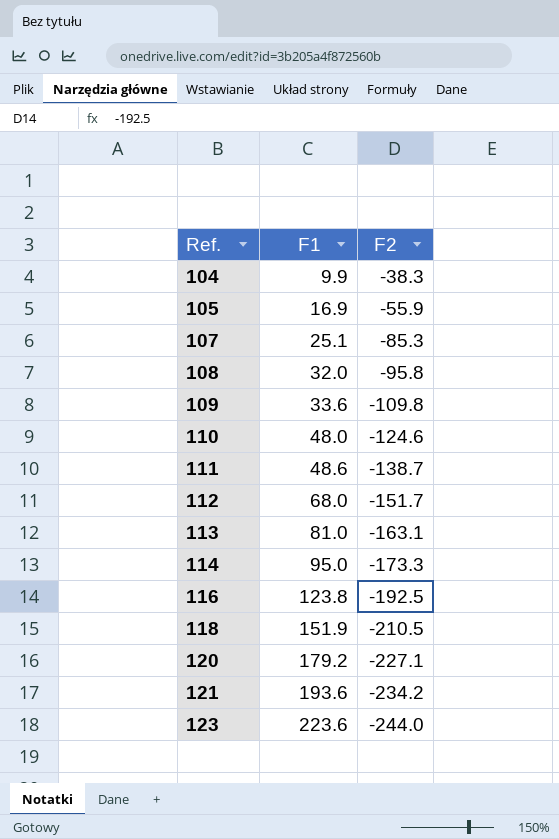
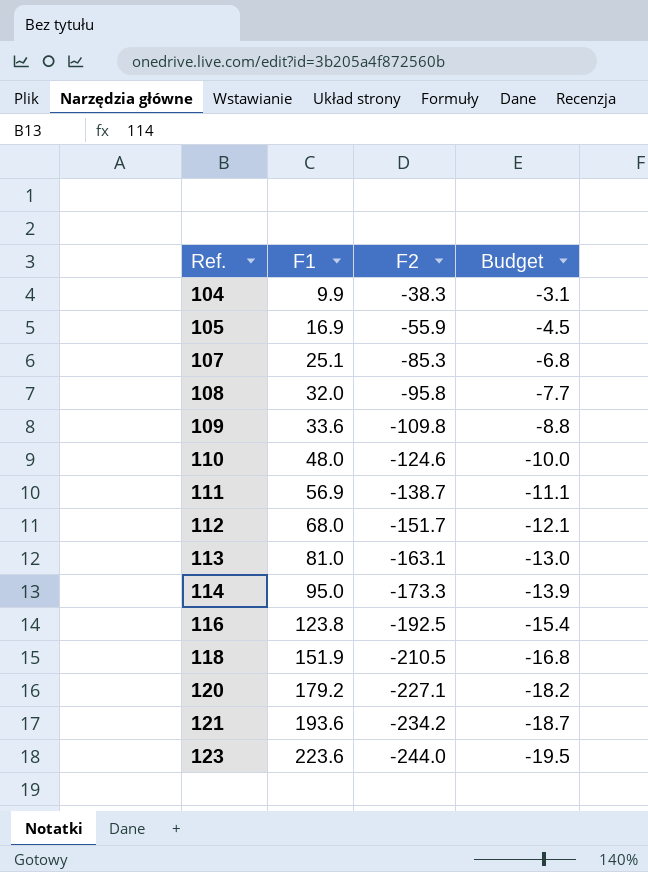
column Budget | formula: none -> [F2] * 0.08
111 | F1: 48.6 -> 56.9

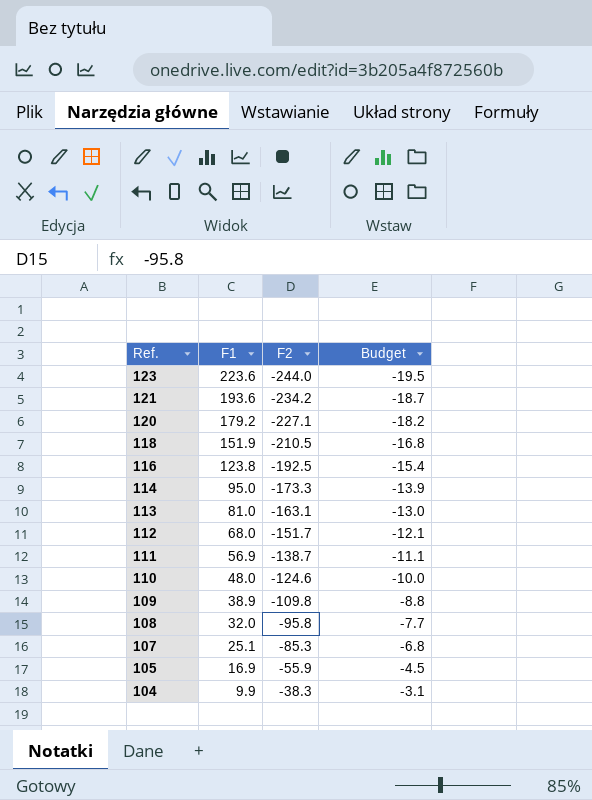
row order: Ref. ascending -> Ref. descending
109 | F1: 33.6 -> 38.9

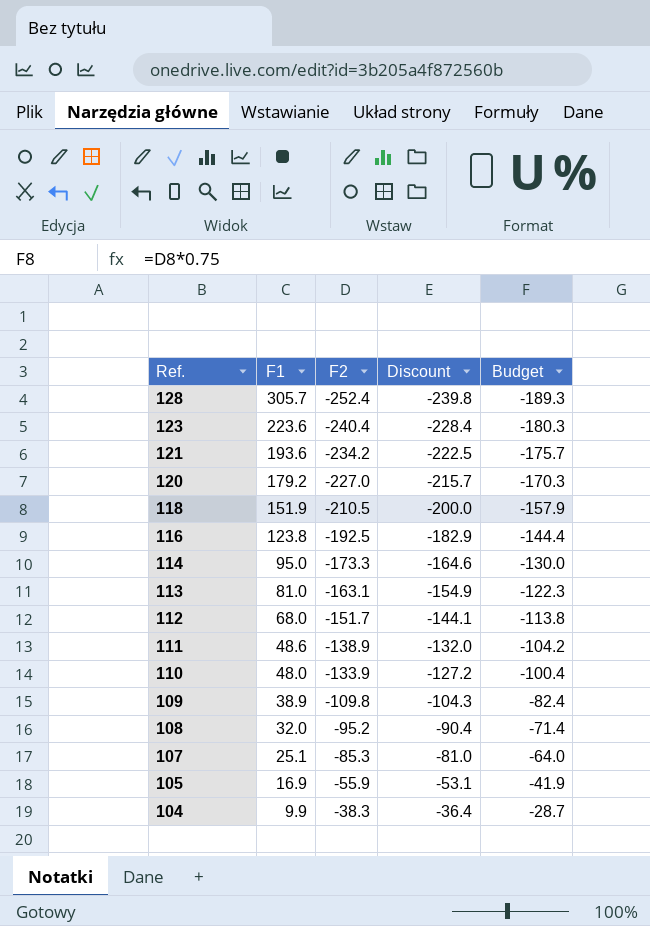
column Discount | formula: none -> [F2] * 0.95
column Budget | formula: [F2] * 0.08 -> [F2] * 0.75
row 128: none -> 305.7 | -252.4 | -239.8 | -189.3
123 | F2: -244.0 -> -240.4
120 | F2: -227.1 -> -227.0
111 | F1: 56.9 -> 48.6
111 | F2: -138.7 -> -138.9
110 | F2: -124.6 -> -133.9
108 | F2: -95.8 -> -95.2

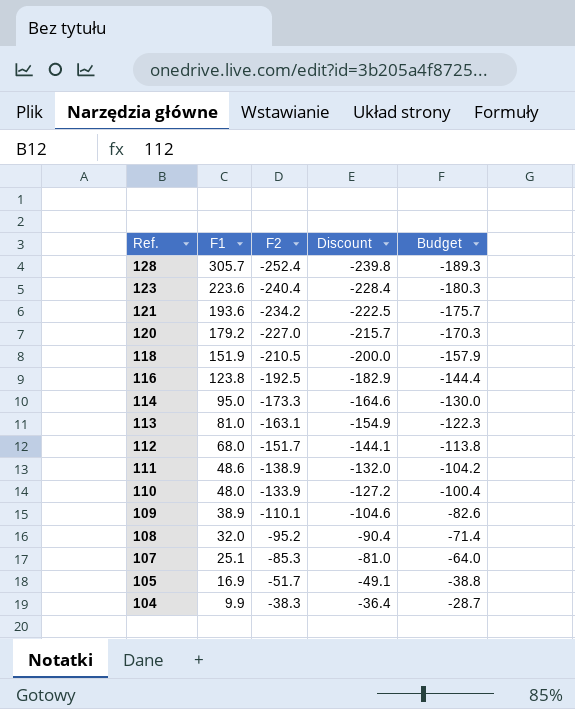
109 | F2: -109.8 -> -110.1
109 | Discount: -104.3 -> -104.6
109 | Budget: -82.4 -> -82.6
105 | F2: -55.9 -> -51.7
105 | Discount: -53.1 -> -49.1
105 | Budget: -41.9 -> -38.8

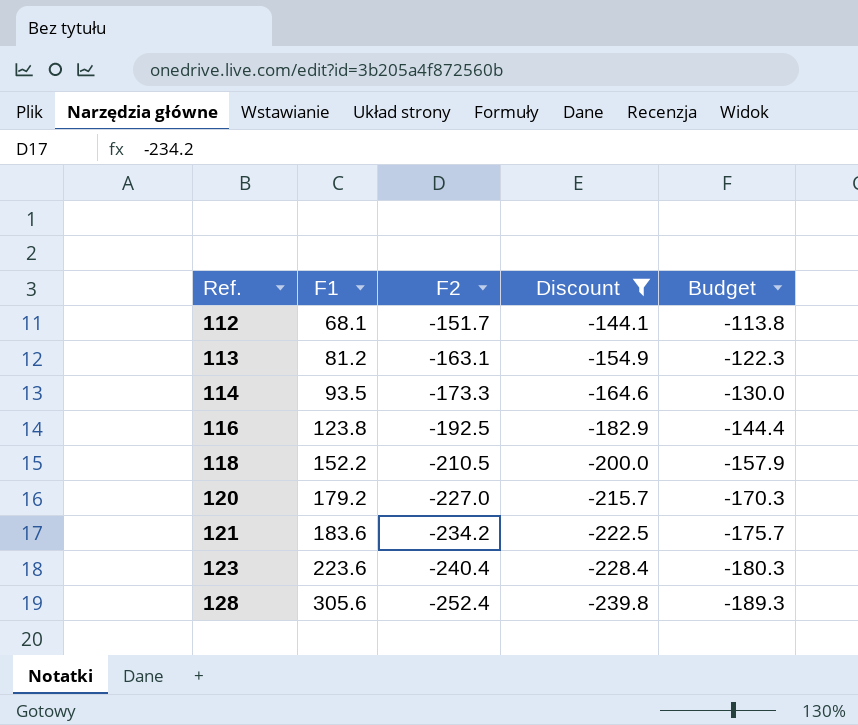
filter: none -> Discount <= -144.1
row order: Ref. descending -> Ref. ascending
112 | F1: 68.0 -> 68.1
113 | F1: 81.0 -> 81.2
114 | F1: 95.0 -> 93.5
118 | F1: 151.9 -> 152.2
121 | F1: 193.6 -> 183.6
128 | F1: 305.7 -> 305.6

